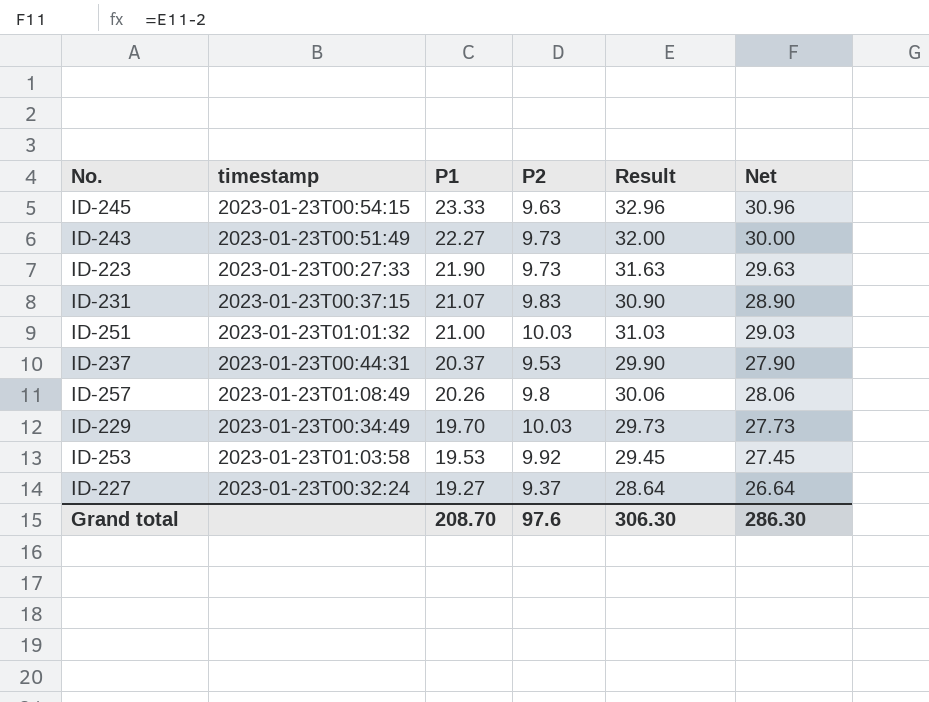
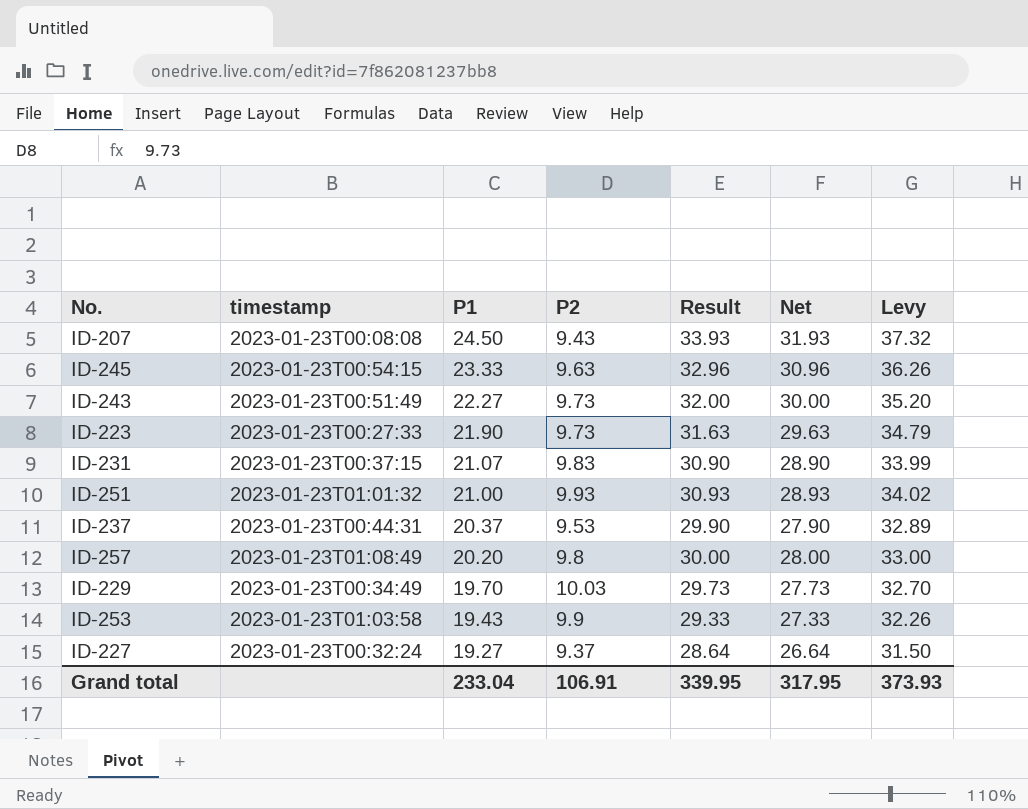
column Levy | formula: none -> [Result] * 1.1
row ID-207: none -> 2023-01-23T00:08:08 | 24.50 | 9.43 | 33.93 | 31.93 | 37.32
ID-251 | P2: 10.03 -> 9.93
ID-251 | Result: 31.03 -> 30.93
ID-251 | Net: 29.03 -> 28.93
ID-257 | P1: 20.26 -> 20.20
ID-257 | Result: 30.06 -> 30.00
ID-257 | Net: 28.06 -> 28.00
ID-253 | P1: 19.53 -> 19.43
ID-253 | P2: 9.92 -> 9.9
ID-253 | Result: 29.45 -> 29.33
ID-253 | Net: 27.45 -> 27.33
Grand total | P1: 208.70 -> 233.04
Grand total | P2: 97.6 -> 106.91
Grand total | Result: 306.30 -> 339.95
Grand total | Net: 286.30 -> 317.95

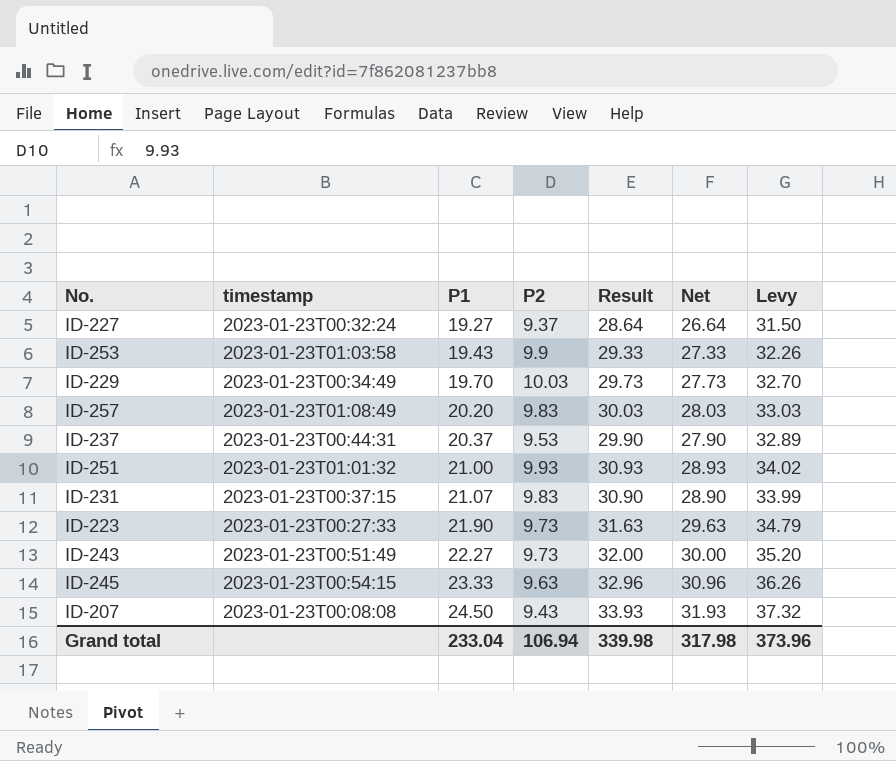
row order: P1 descending -> P1 ascending
ID-257 | P2: 9.8 -> 9.83
ID-257 | Result: 30.00 -> 30.03
ID-257 | Net: 28.00 -> 28.03
ID-257 | Levy: 33.00 -> 33.03
Grand total | P2: 106.91 -> 106.94
Grand total | Result: 339.95 -> 339.98
Grand total | Net: 317.95 -> 317.98
Grand total | Levy: 373.93 -> 373.96

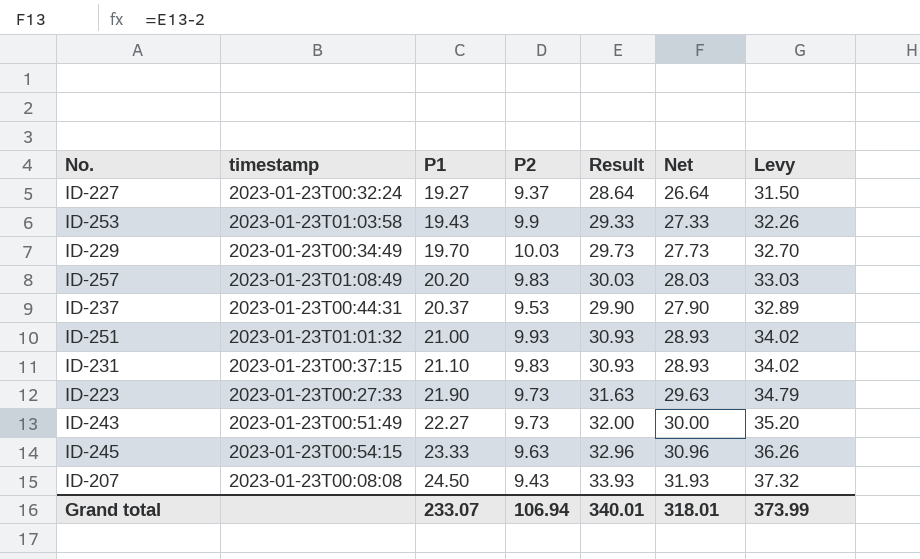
ID-231 | P1: 21.07 -> 21.10
ID-231 | Result: 30.90 -> 30.93
ID-231 | Net: 28.90 -> 28.93
ID-231 | Levy: 33.99 -> 34.02
Grand total | P1: 233.04 -> 233.07
Grand total | Result: 339.98 -> 340.01
Grand total | Net: 317.98 -> 318.01
Grand total | Levy: 373.96 -> 373.99

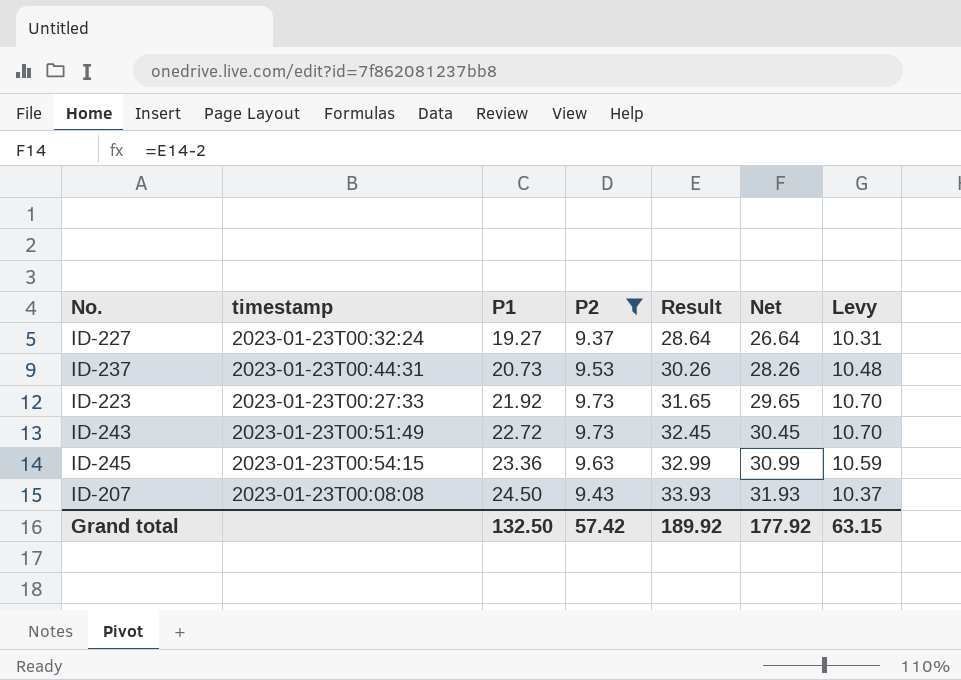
filter: none -> P2 <= 9.73
column Levy | formula: [Result] * 1.1 -> [P2] * 1.1
ID-237 | P1: 20.37 -> 20.73
ID-237 | Result: 29.90 -> 30.26
ID-237 | Net: 27.90 -> 28.26
ID-223 | P1: 21.90 -> 21.92
ID-223 | Result: 31.63 -> 31.65
ID-223 | Net: 29.63 -> 29.65
ID-243 | P1: 22.27 -> 22.72
ID-243 | Result: 32.00 -> 32.45
ID-243 | Net: 30.00 -> 30.45
ID-245 | P1: 23.33 -> 23.36
ID-245 | Result: 32.96 -> 32.99
ID-245 | Net: 30.96 -> 30.99
Grand total | P1: 233.07 -> 132.50
Grand total | P2: 106.94 -> 57.42
Grand total | Result: 340.01 -> 189.92
Grand total | Net: 318.01 -> 177.92
Grand total | Levy: 373.99 -> 63.15

